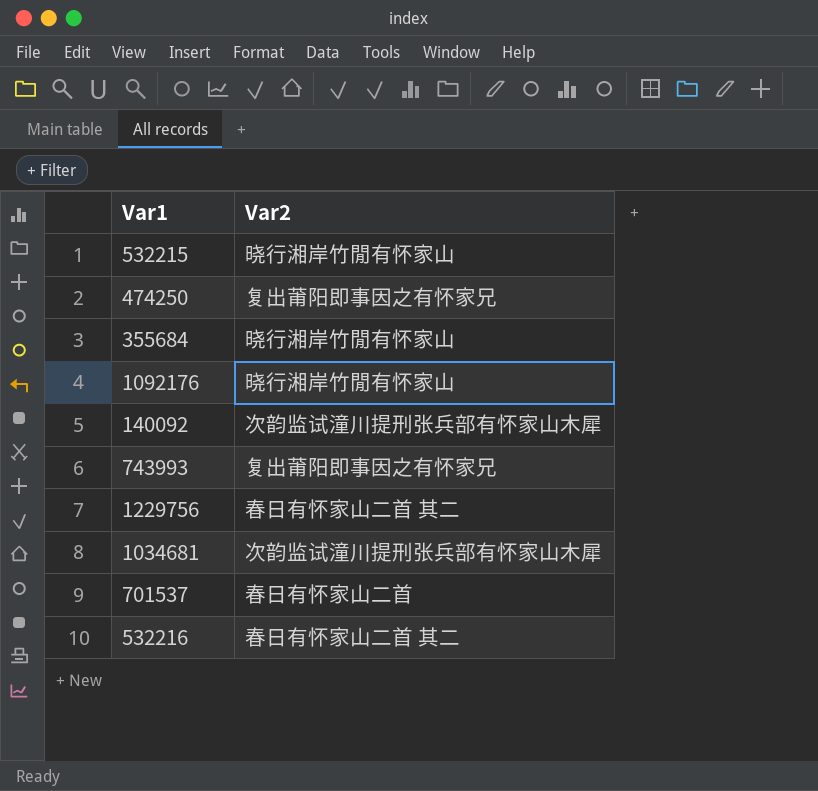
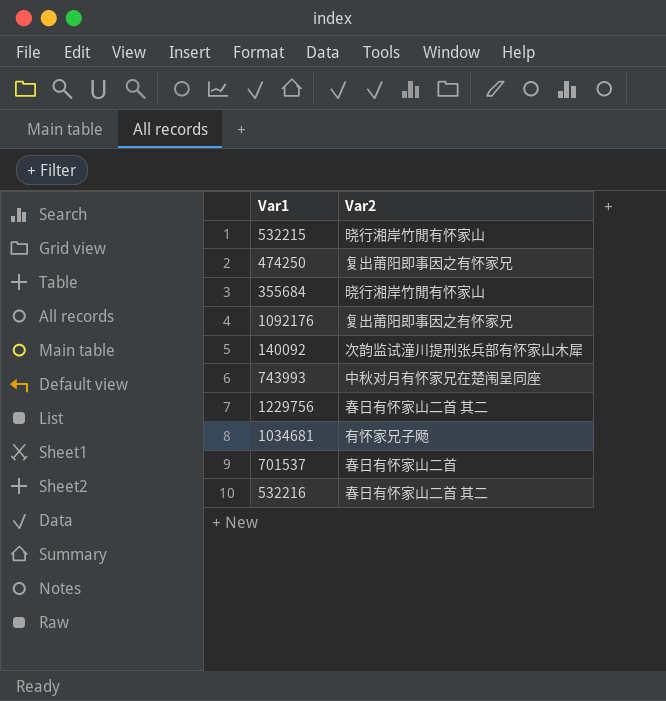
1092176 | Var2: 晓行湘岸竹閒有怀家山 -> 复出莆阳即事因之有怀家兄
743993 | Var2: 复出莆阳即事因之有怀家兄 -> 中秋对月有怀家兄在楚闱呈同座
1034681 | Var2: 次韵监试潼川提刑张兵部有怀家山木犀 -> 有怀家兄子飏

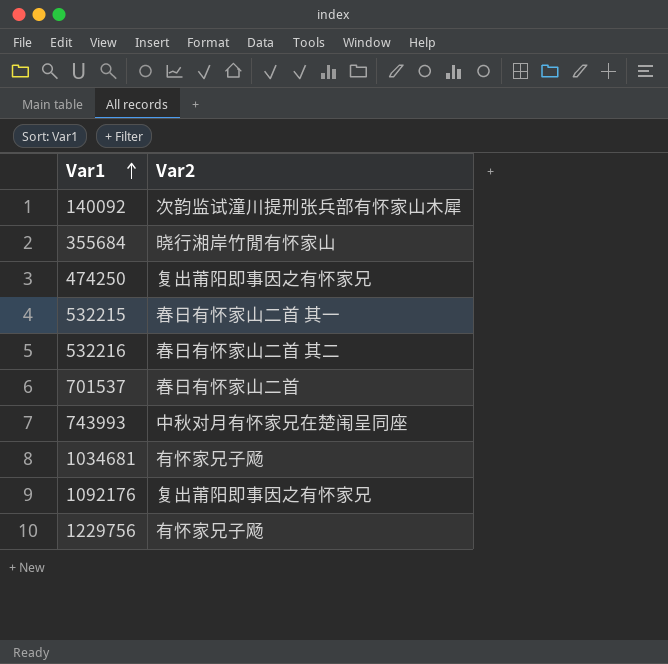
row order: none -> Var1 ascending
532215 | Var2: 晓行湘岸竹閒有怀家山 -> 春日有怀家山二首 其一
1229756 | Var2: 春日有怀家山二首 其二 -> 有怀家兄子飏

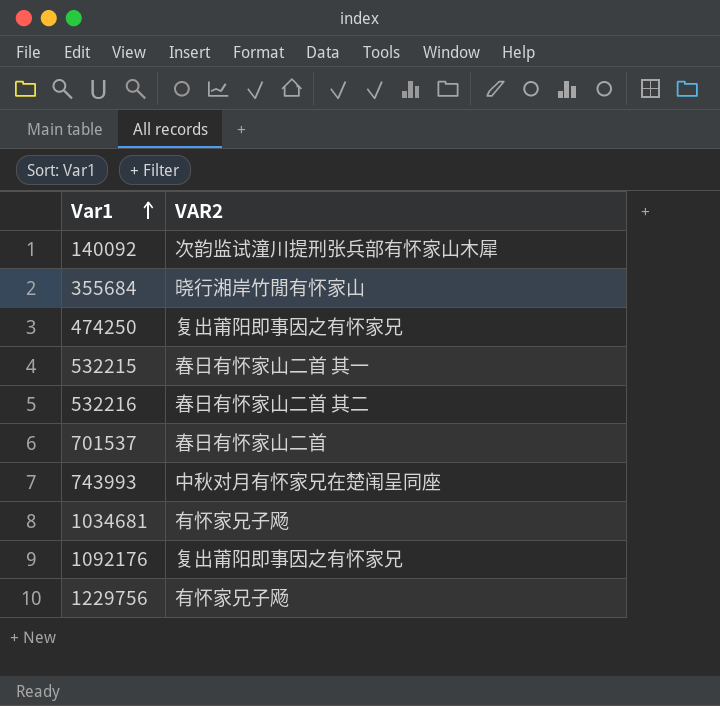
column name: Var2 -> VAR2

